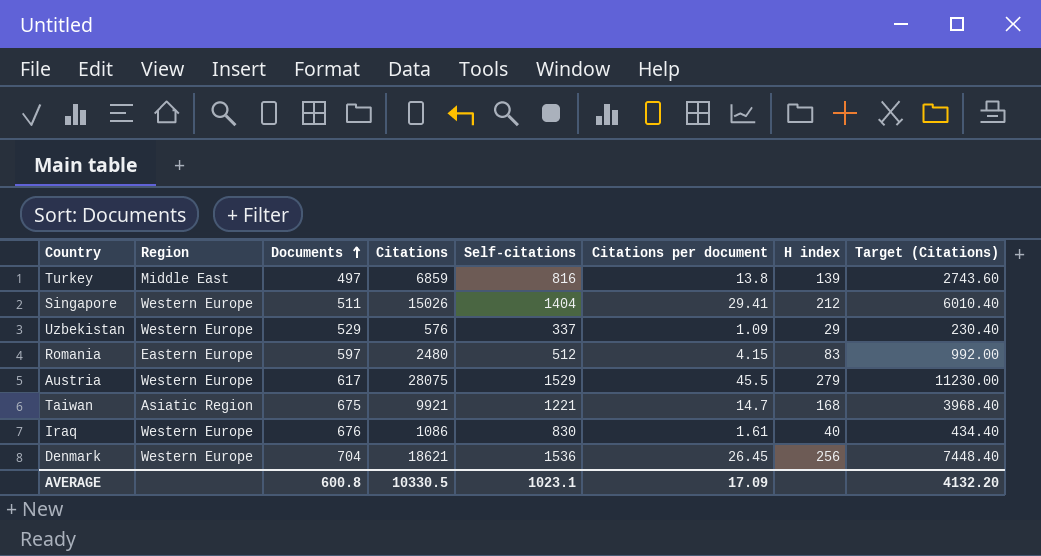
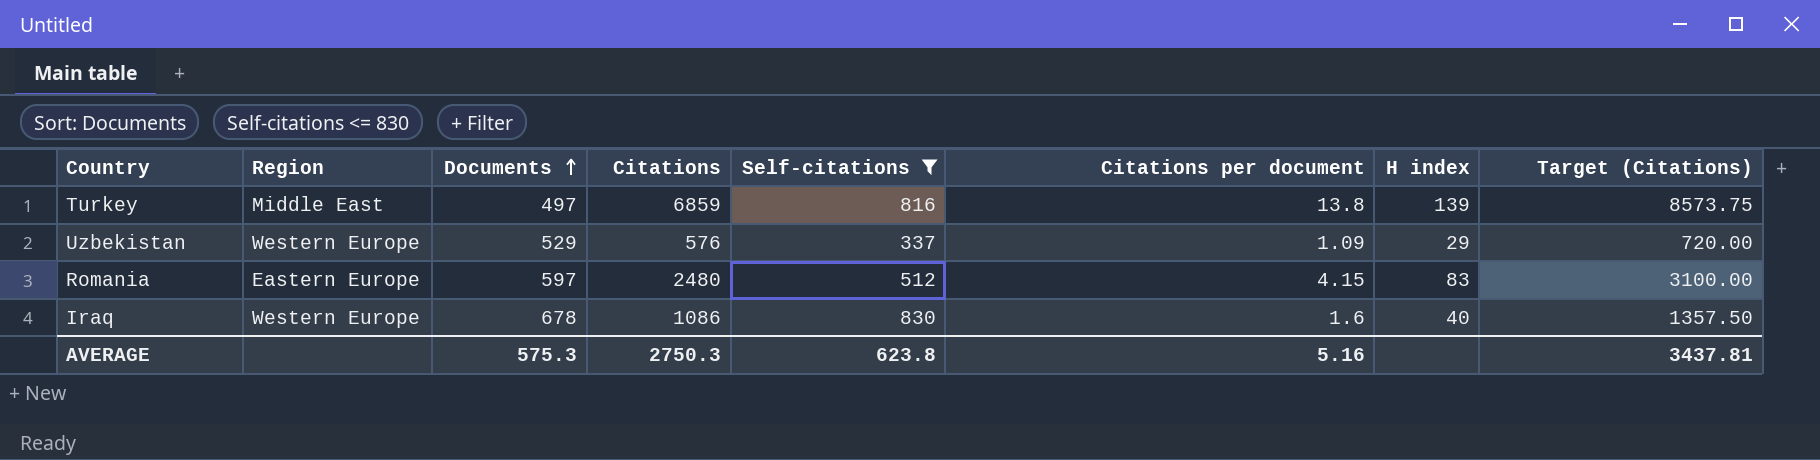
filter: none -> Self-citations <= 830
column Target (Citations) | formula: [Citations] * 0.4 -> [Citations] * 1.25
Iraq | Documents: 676 -> 678
Iraq | Citations per document: 1.61 -> 1.6
AVERAGE | Documents: 600.8 -> 575.3
AVERAGE | Citations: 10330.5 -> 2750.3
AVERAGE | Self-citations: 1023.1 -> 623.8
AVERAGE | Citations per document: 17.09 -> 5.16
AVERAGE | Target (Citations): 4132.20 -> 3437.81

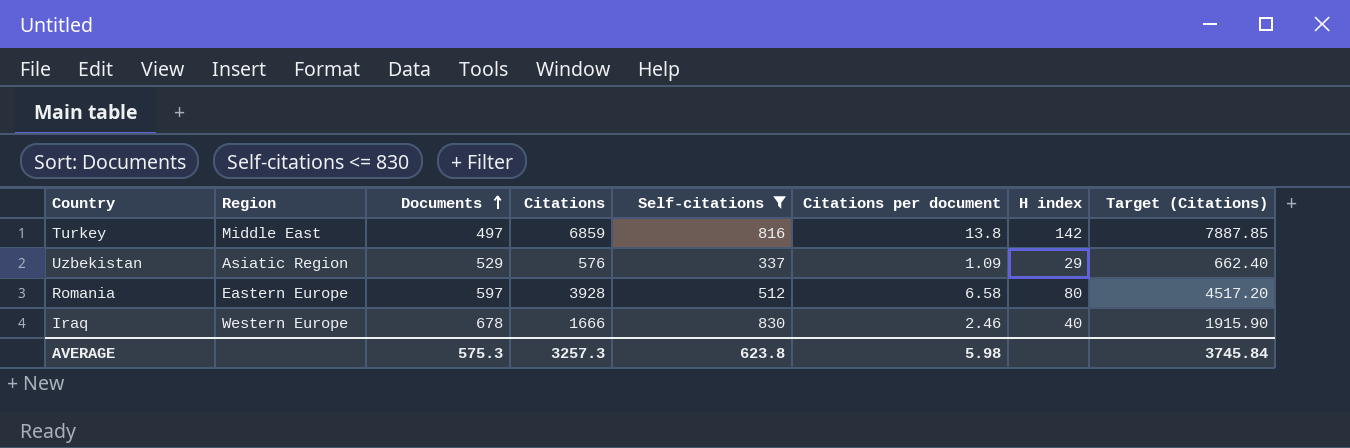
column Target (Citations) | formula: [Citations] * 1.25 -> [Citations] * 1.15
Turkey | H index: 139 -> 142
Uzbekistan | Region: Western Europe -> Asiatic Region
Romania | Citations: 2480 -> 3928
Romania | Citations per document: 4.15 -> 6.58
Romania | H index: 83 -> 80
Iraq | Citations: 1086 -> 1666
Iraq | Citations per document: 1.6 -> 2.46
AVERAGE | Citations: 2750.3 -> 3257.3
AVERAGE | Citations per document: 5.16 -> 5.98
AVERAGE | Target (Citations): 3437.81 -> 3745.84

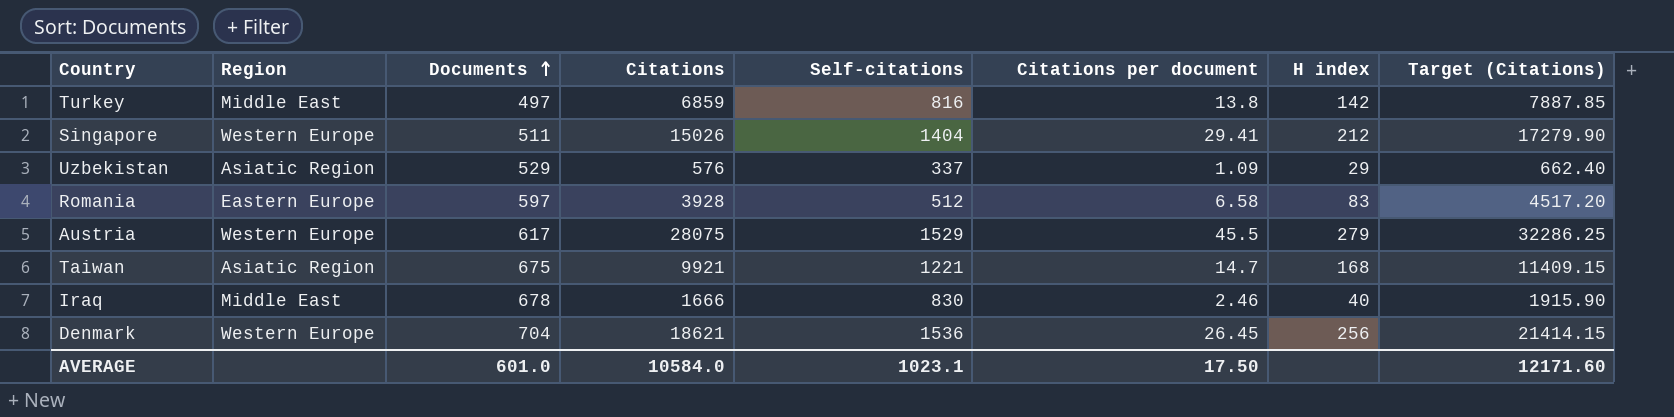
filter: Self-citations <= 830 -> none
Romania | H index: 80 -> 83
Iraq | Region: Western Europe -> Middle East
AVERAGE | Documents: 575.3 -> 601.0
AVERAGE | Citations: 3257.3 -> 10584.0
AVERAGE | Self-citations: 623.8 -> 1023.1
AVERAGE | Citations per document: 5.98 -> 17.50
AVERAGE | Target (Citations): 3745.84 -> 12171.60

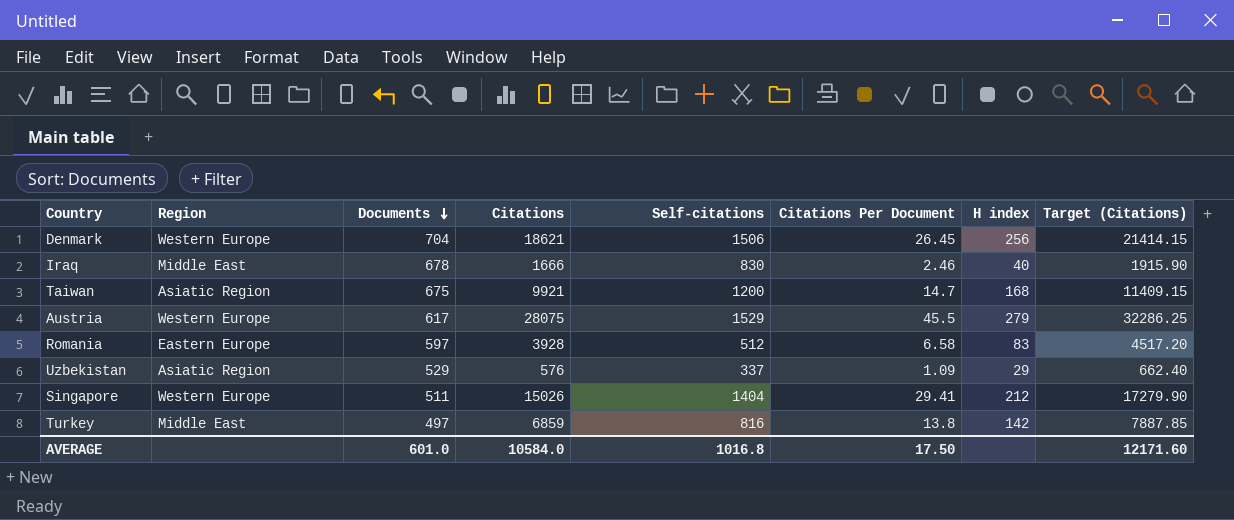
row order: Documents ascending -> Documents descending
column name: Citations per document -> Citations Per Document
Denmark | Self-citations: 1536 -> 1506
Taiwan | Self-citations: 1221 -> 1200
AVERAGE | Self-citations: 1023.1 -> 1016.8

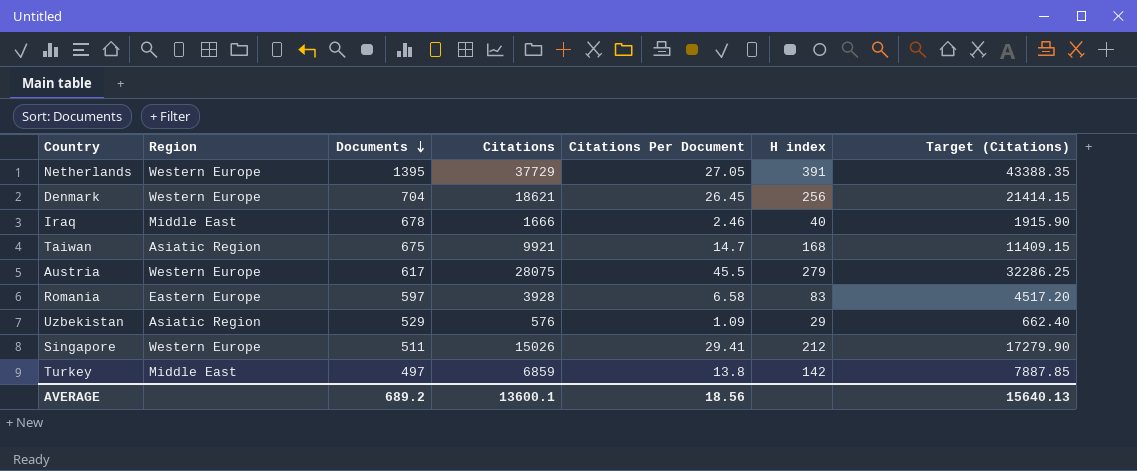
column Self-citations | position: 5 -> none
row Netherlands: none -> Western Europe | 1395 | 37729 | 27.05 | 391 | 43388.35
AVERAGE | Documents: 601.0 -> 689.2
AVERAGE | Citations: 10584.0 -> 13600.1
AVERAGE | Citations Per Document: 17.50 -> 18.56
AVERAGE | Target (Citations): 12171.60 -> 15640.13

